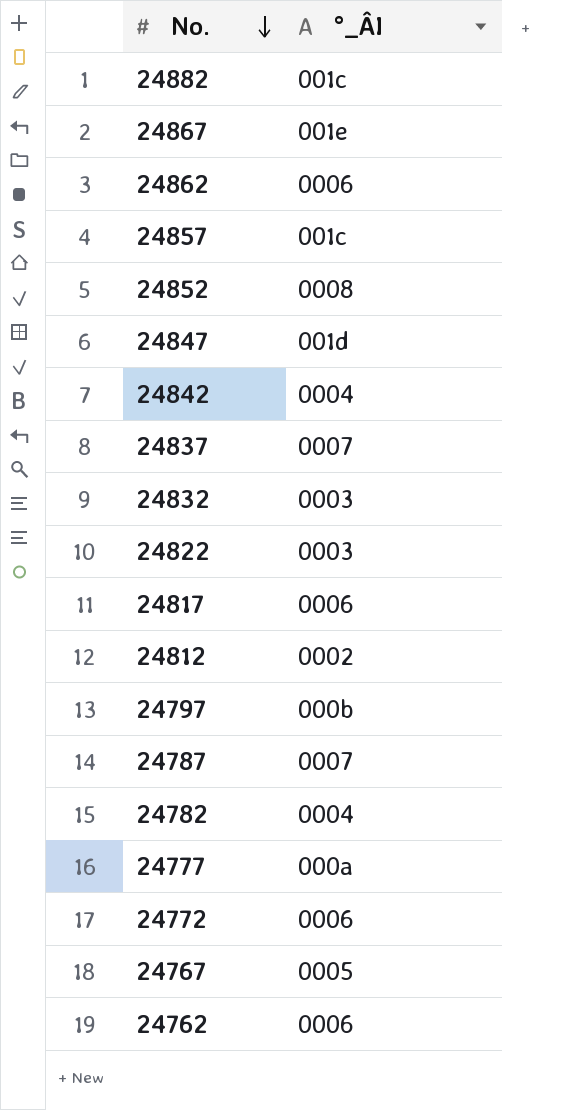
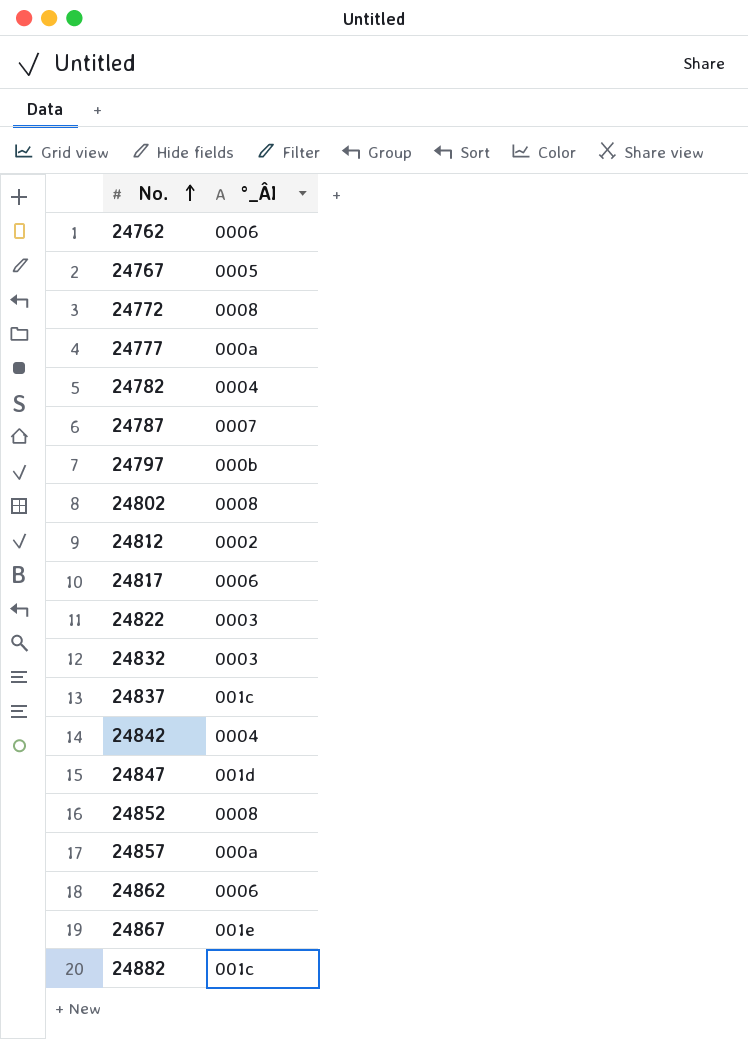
row order: No. descending -> No. ascending
24772 | °_ÂI: 0006 -> 0008
row 24802: none -> 0008
24837 | °_ÂI: 0007 -> 001c
24857 | °_ÂI: 001c -> 000a

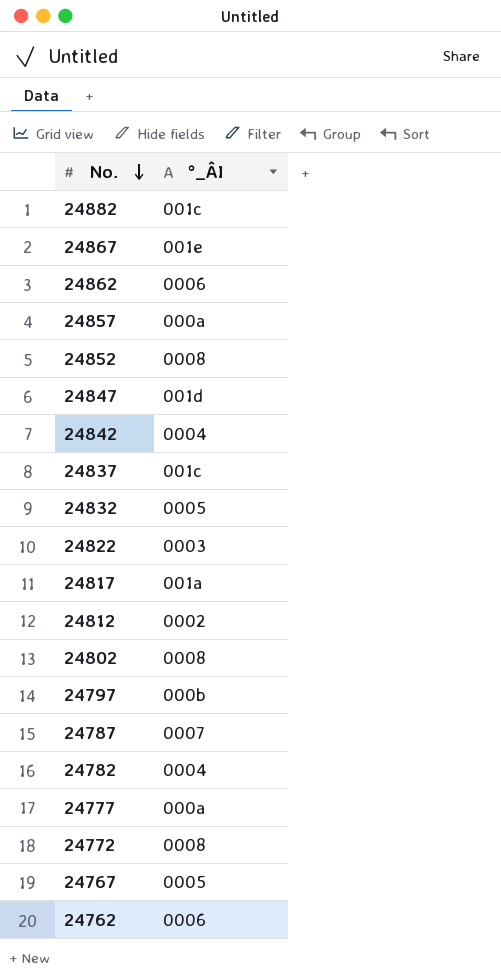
row order: No. ascending -> No. descending
24832 | °_ÂI: 0003 -> 0005
24817 | °_ÂI: 0006 -> 001a

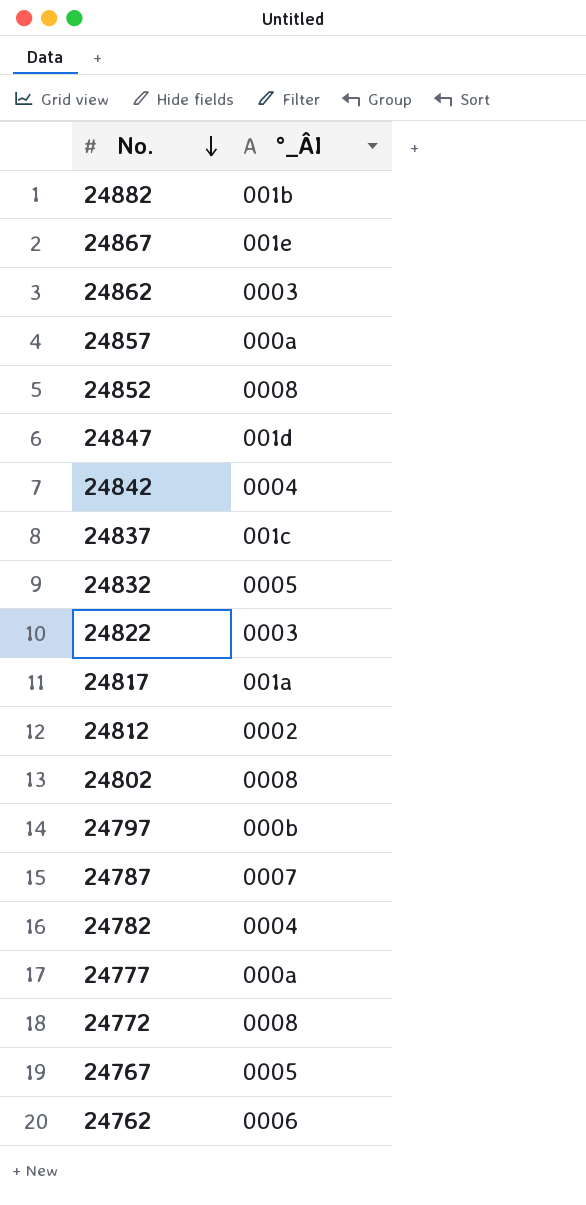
24882 | °_ÂI: 001c -> 001b
24862 | °_ÂI: 0006 -> 0003

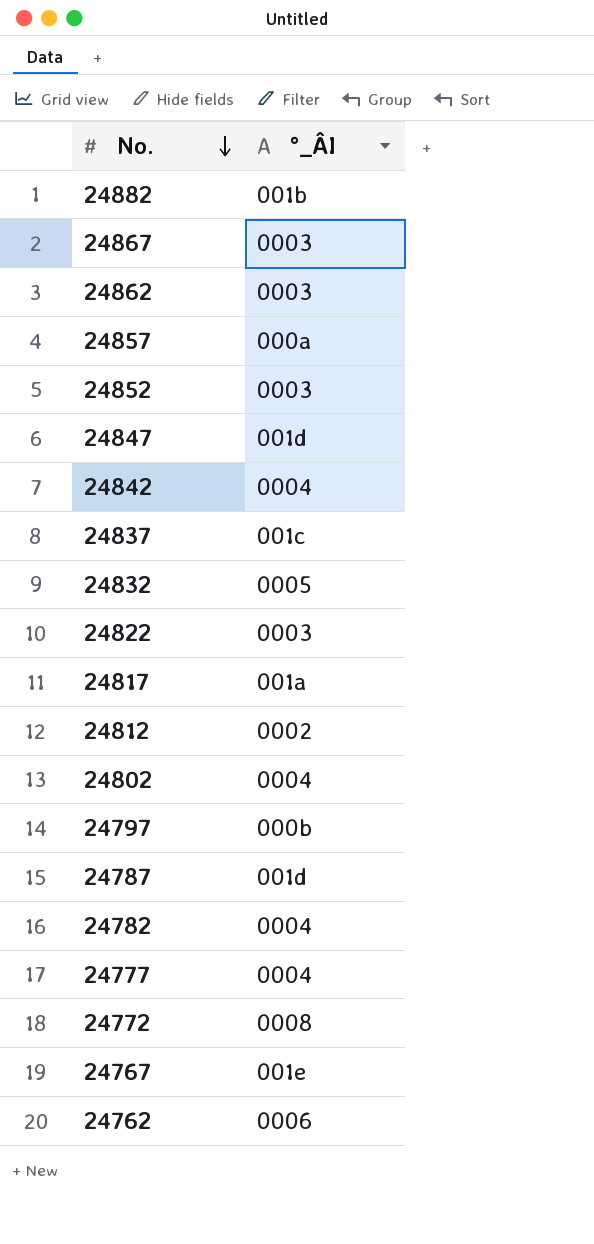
24867 | °_ÂI: 001e -> 0003
24852 | °_ÂI: 0008 -> 0003
24802 | °_ÂI: 0008 -> 0004
24787 | °_ÂI: 0007 -> 001d
24777 | °_ÂI: 000a -> 0004
24767 | °_ÂI: 0005 -> 001e

